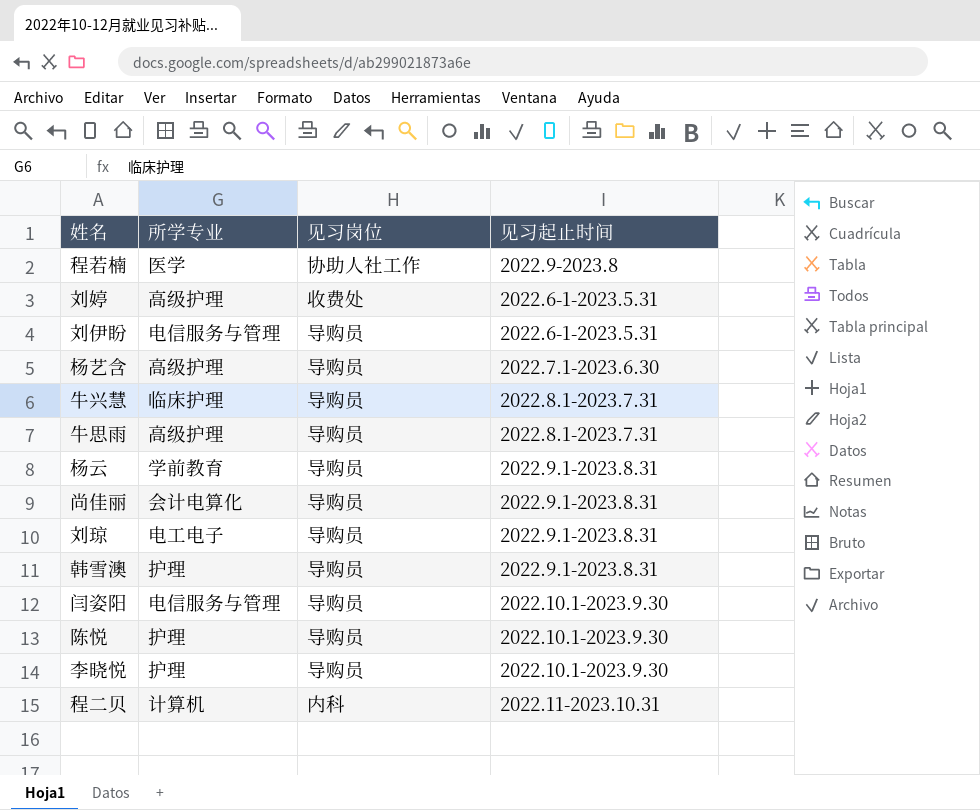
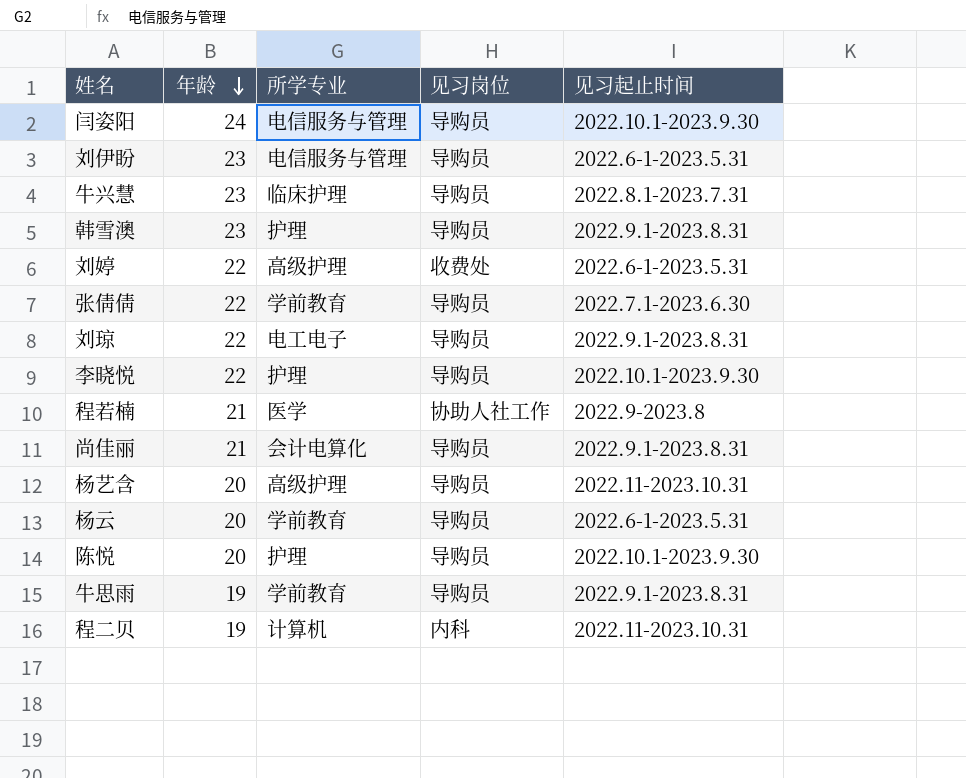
row order: none -> 年龄 descending
column 年龄 | position: none -> 2
row 张倩倩: none -> 22 | 学前教育 | 导购员 | 2022.7.1-2023.6.30
杨艺含 | 见习起止时间: 2022.7.1-2023.6.30 -> 2022.11-2023.10.31
杨云 | 见习起止时间: 2022.9.1-2023.8.31 -> 2022.6-1-2023.5.31
牛思雨 | 所学专业: 高级护理 -> 学前教育
牛思雨 | 见习起止时间: 2022.8.1-2023.7.31 -> 2022.9.1-2023.8.31

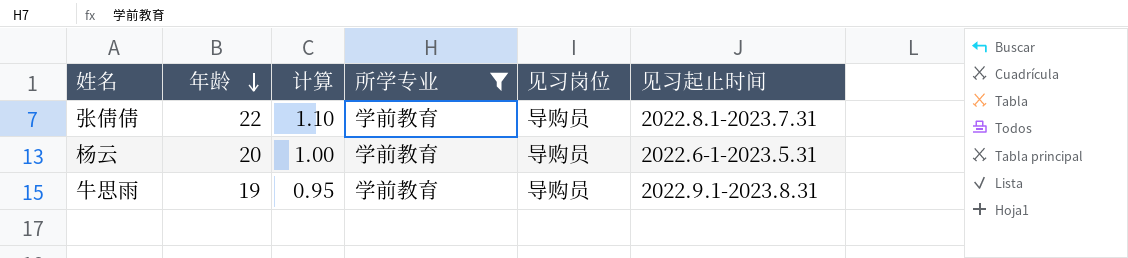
filter: none -> 所学专业 = 学前教育
column 计算 | formula: none -> [年龄] * 0.05
张倩倩 | 见习起止时间: 2022.7.1-2023.6.30 -> 2022.8.1-2023.7.31

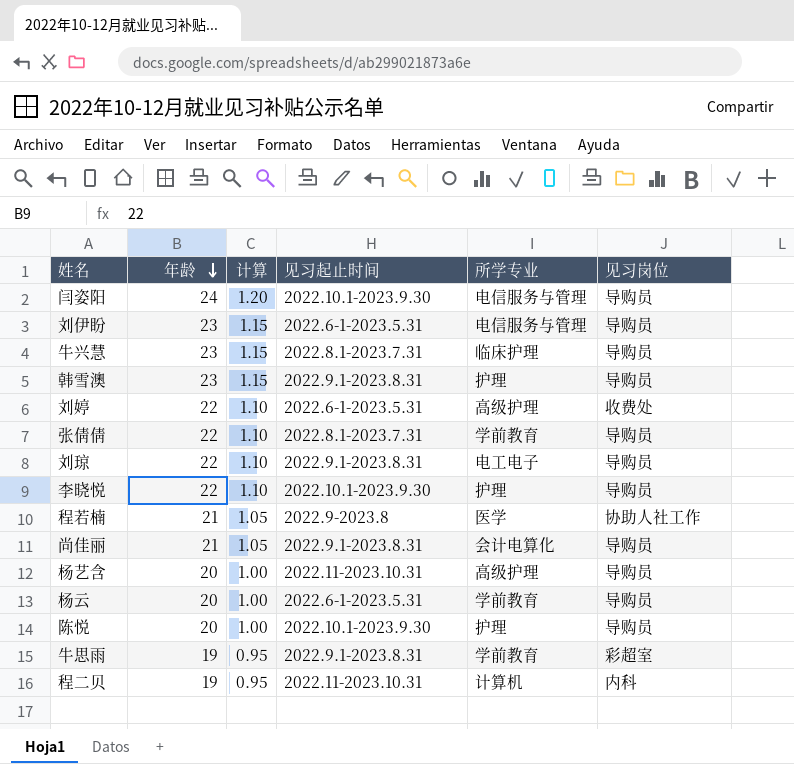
filter: 所学专业 = 学前教育 -> none
column 见习起止时间 | position: 6 -> 4
牛思雨 | 见习岗位: 导购员 -> 彩超室

